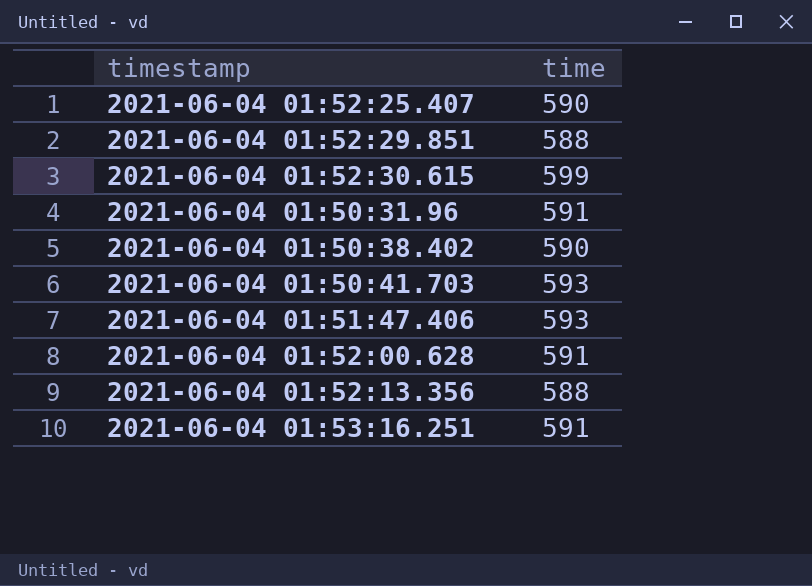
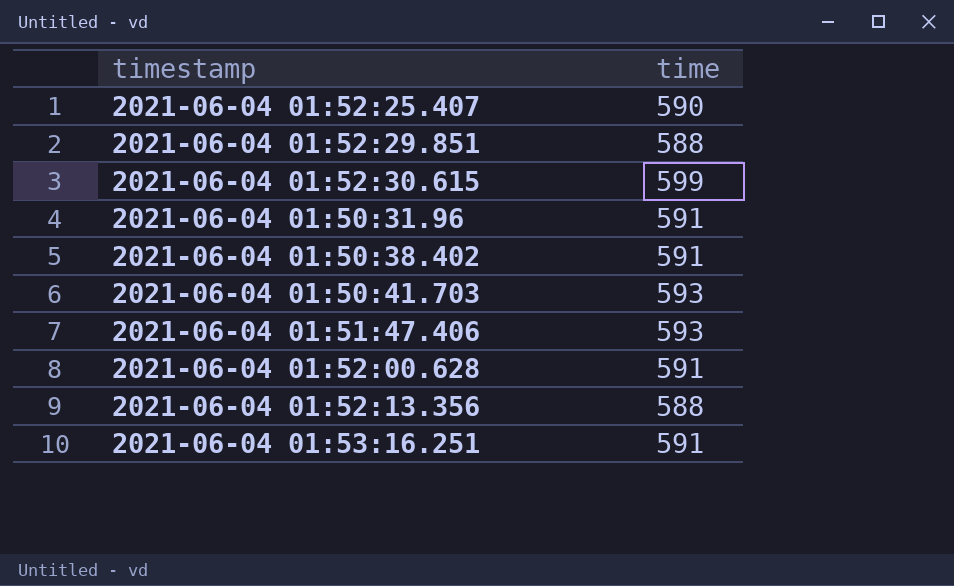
2021-06-04 01:50:38.402 | time: 590 -> 591

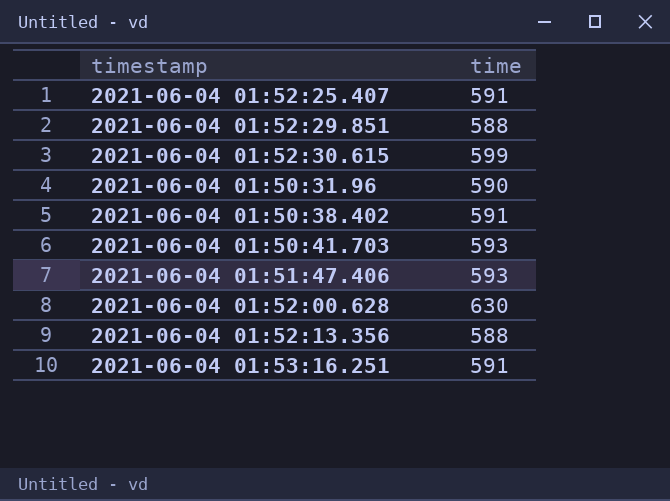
2021-06-04 01:52:25.407 | time: 590 -> 591
2021-06-04 01:50:31.96 | time: 591 -> 590
2021-06-04 01:52:00.628 | time: 591 -> 630

